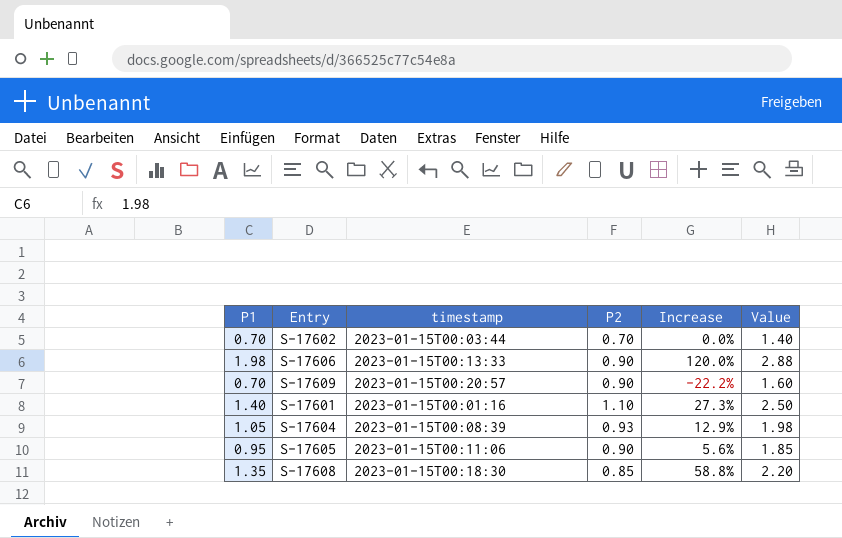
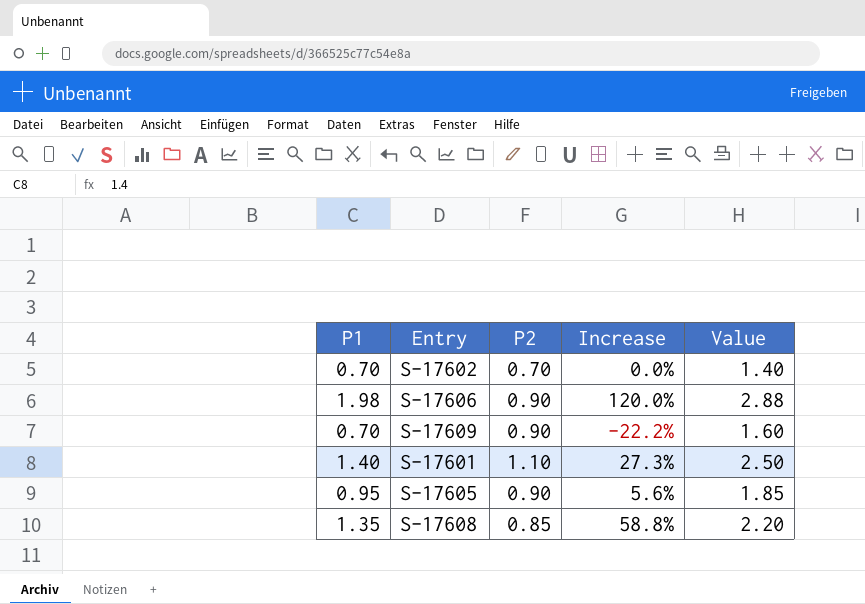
column timestamp | position: 3 -> none
row S-17604: 1.05 | 2023-01-15T00:08:39 | 0.93 | 12.9% | 1.98 -> none

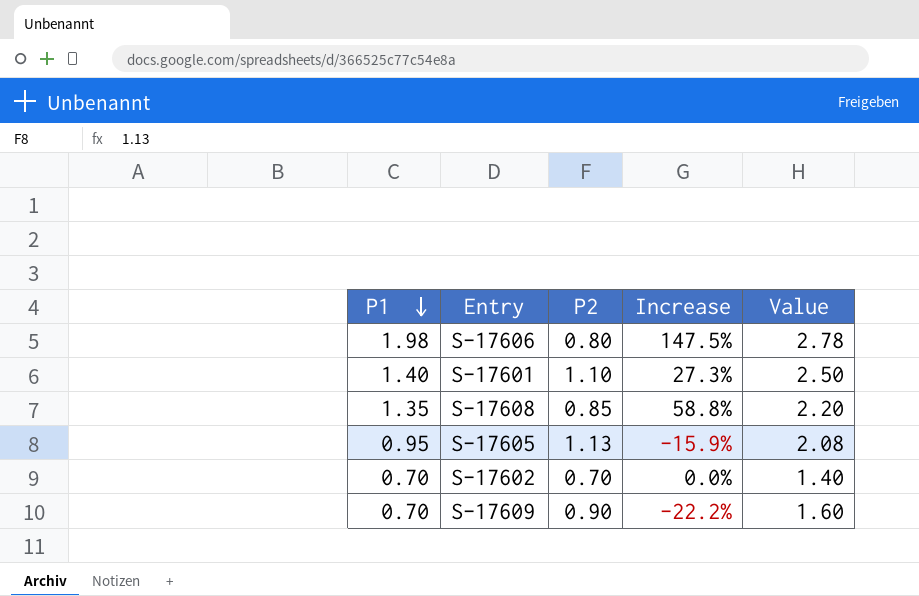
row order: none -> P1 descending
S-17606 | P2: 0.90 -> 0.80
S-17606 | Increase: 120.0% -> 147.5%
S-17606 | Value: 2.88 -> 2.78
S-17605 | P2: 0.90 -> 1.13
S-17605 | Increase: 5.6% -> -15.9%
S-17605 | Value: 1.85 -> 2.08

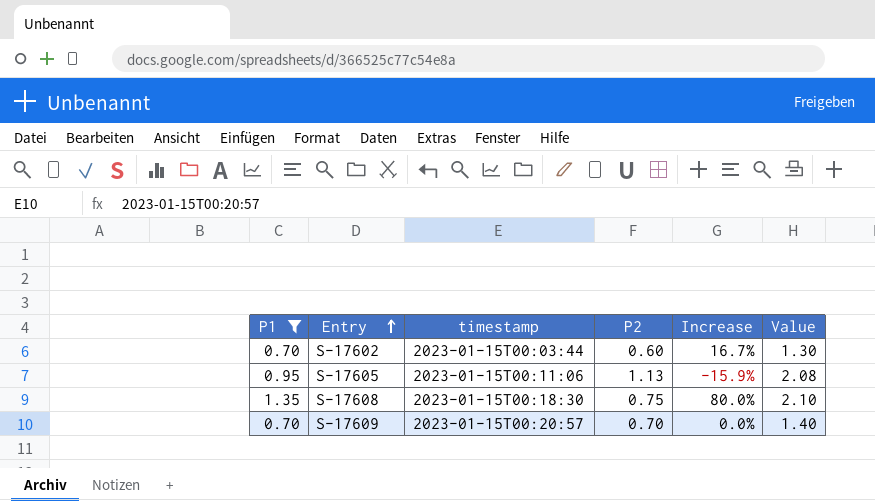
filter: none -> P1 <= 1.35
row order: P1 descending -> Entry ascending
column timestamp | position: none -> 3
S-17602 | P2: 0.70 -> 0.60
S-17602 | Increase: 0.0% -> 16.7%
S-17602 | Value: 1.40 -> 1.30
S-17608 | P2: 0.85 -> 0.75
S-17608 | Increase: 58.8% -> 80.0%
S-17608 | Value: 2.20 -> 2.10
S-17609 | P2: 0.90 -> 0.70
S-17609 | Increase: -22.2% -> 0.0%
S-17609 | Value: 1.60 -> 1.40

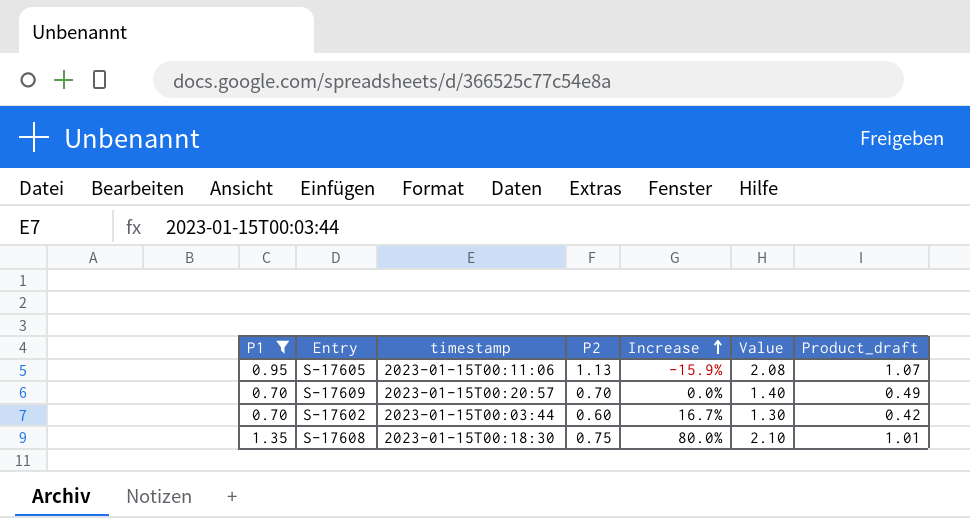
row order: Entry ascending -> Increase ascending
column Product_draft | formula: none -> [P1] * [P2]

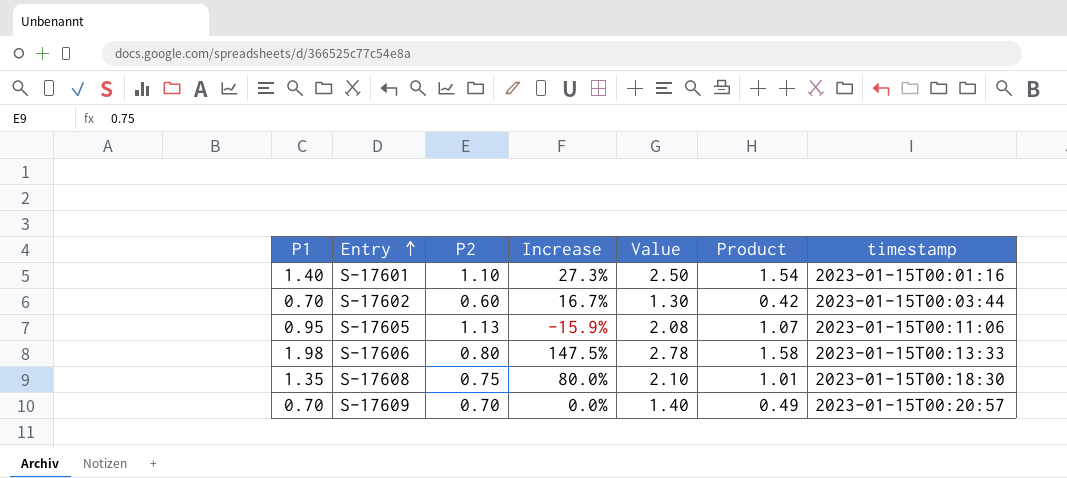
filter: P1 <= 1.35 -> none
row order: Increase ascending -> Entry ascending
column name: Product_draft -> Product
column timestamp | position: 3 -> 7

